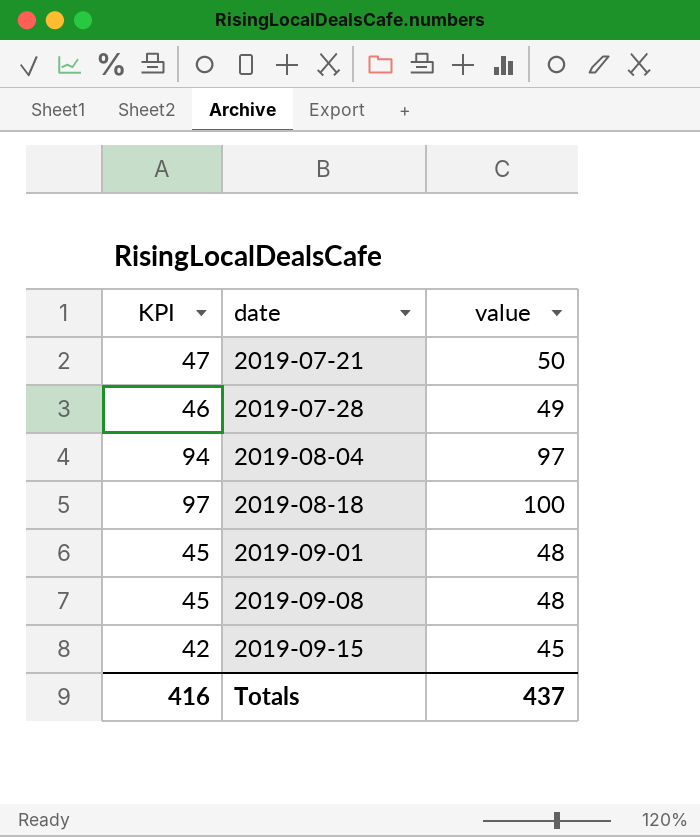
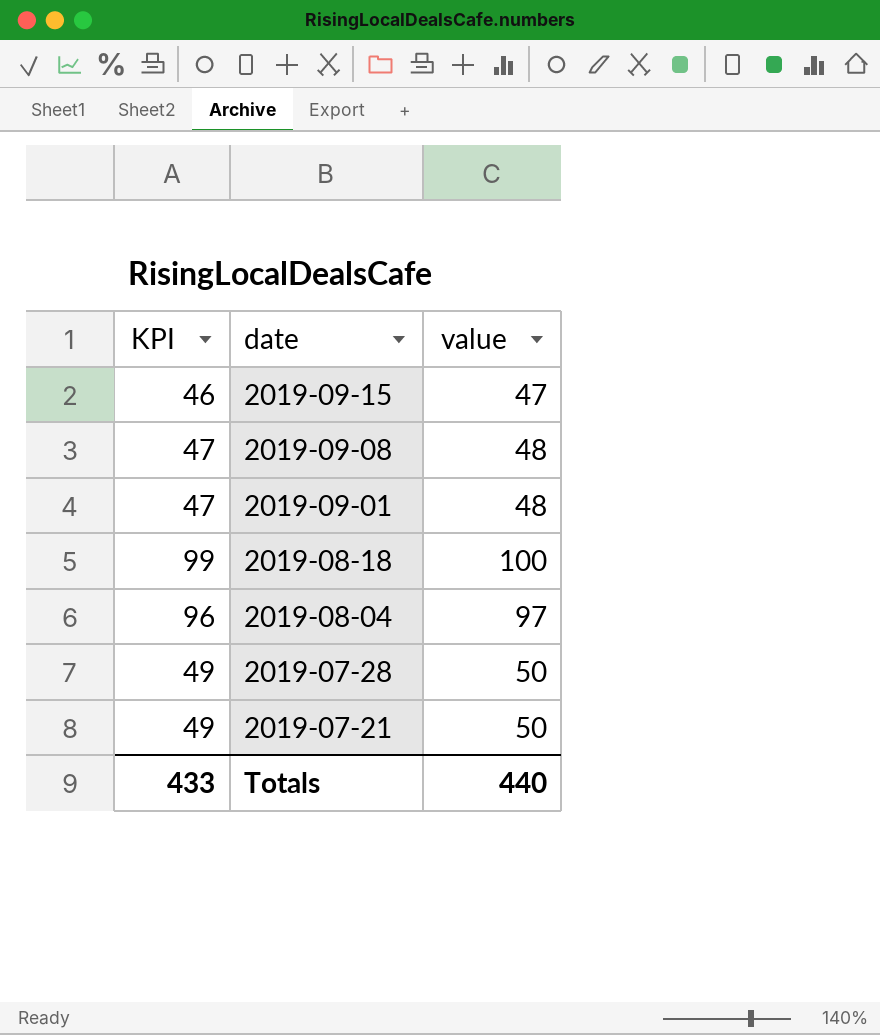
row order: date ascending -> date descending
column KPI | formula: [value] - 3 -> [value] - 1
2019-09-15 | value: 45 -> 47
2019-07-28 | value: 49 -> 50
Totals | KPI: 416 -> 433
Totals | value: 437 -> 440

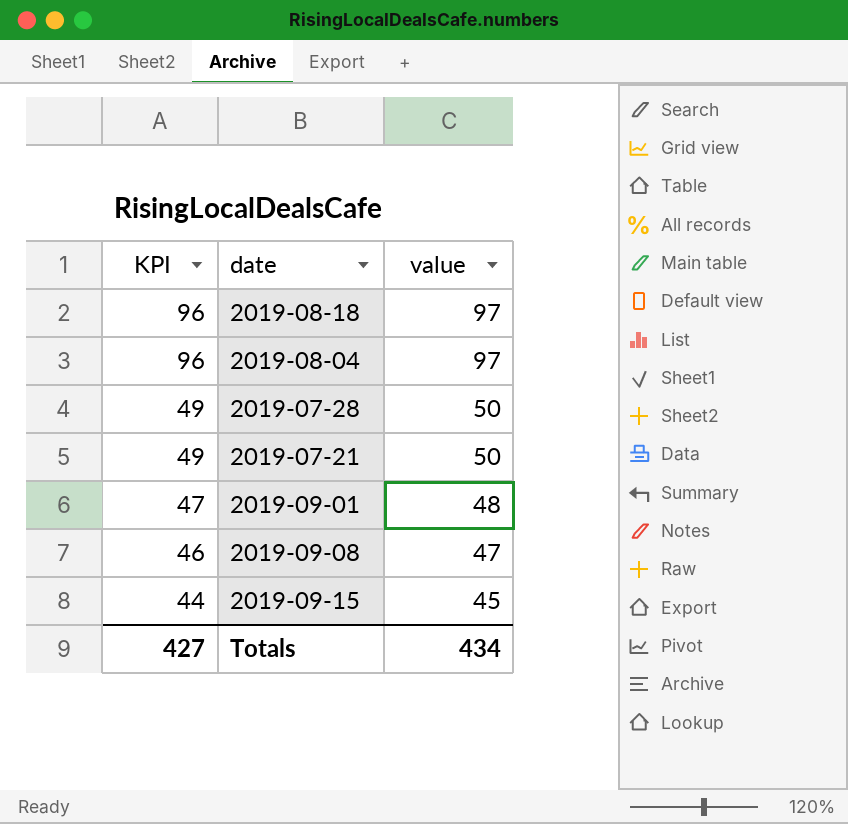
row order: date descending -> KPI descending
2019-08-18 | KPI: 99 -> 96
2019-08-18 | value: 100 -> 97
2019-09-08 | KPI: 47 -> 46
2019-09-08 | value: 48 -> 47
2019-09-15 | KPI: 46 -> 44
2019-09-15 | value: 47 -> 45
Totals | KPI: 433 -> 427
Totals | value: 440 -> 434

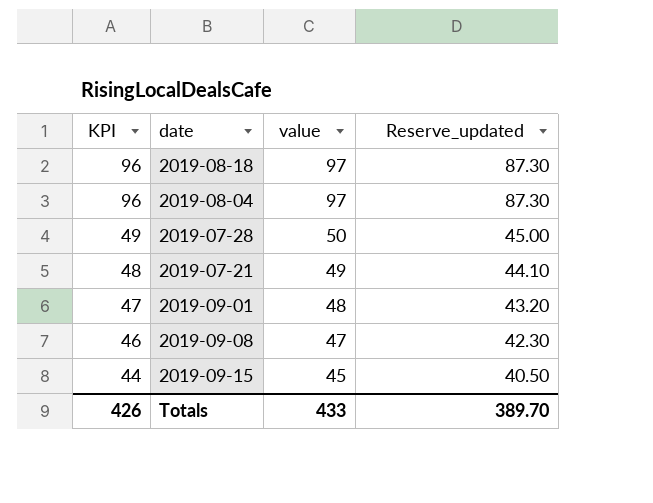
column Reserve_updated | formula: none -> [value] * 0.9
2019-07-21 | KPI: 49 -> 48
2019-07-21 | value: 50 -> 49
Totals | KPI: 427 -> 426
Totals | value: 434 -> 433

